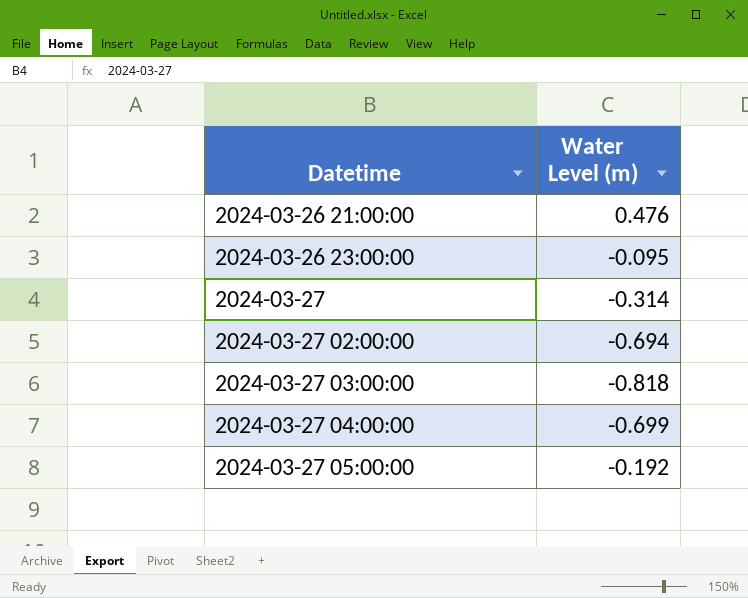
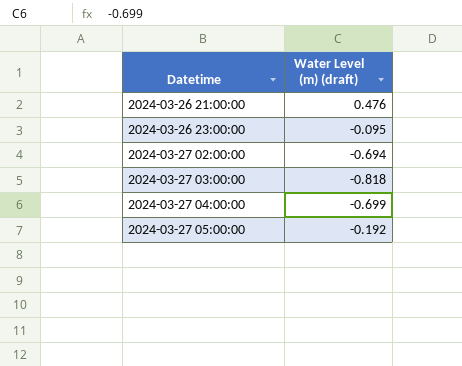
column name: Water Level (m) -> Water Level (m) (draft)
row 2024-03-27: -0.314 -> none

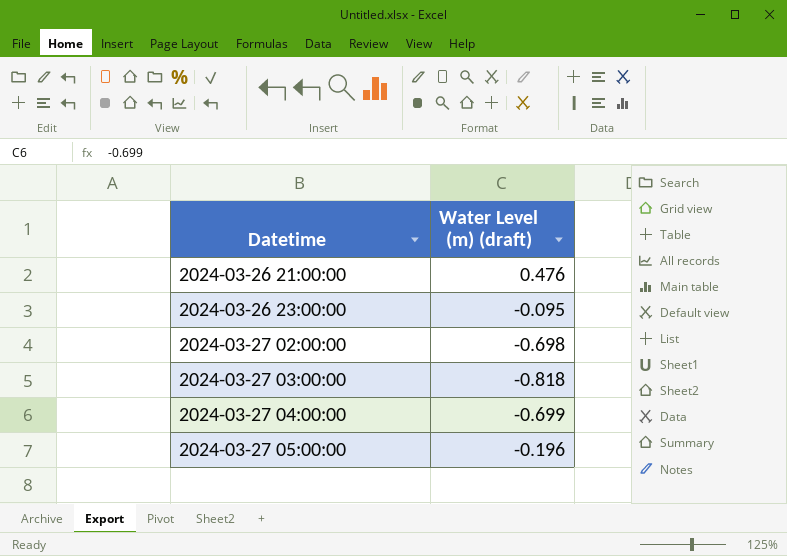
2024-03-27 02:00:00 | Water Level (m) (draft): -0.694 -> -0.698
2024-03-27 05:00:00 | Water Level (m) (draft): -0.192 -> -0.196

